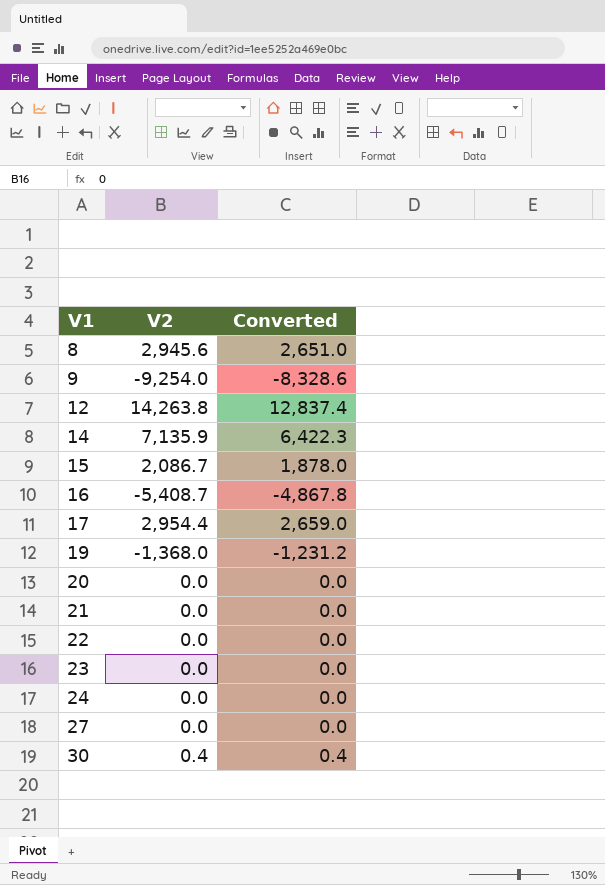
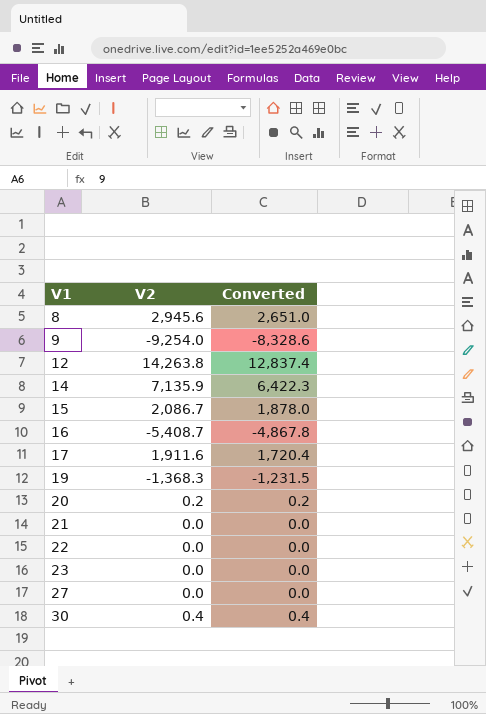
row 24: 0.0 | 0.0 -> none
17 | V2: 2,954.4 -> 1,911.6
17 | Converted: 2,659.0 -> 1,720.4
19 | V2: -1,368.0 -> -1,368.3
19 | Converted: -1,231.2 -> -1,231.5
20 | V2: 0.0 -> 0.2
20 | Converted: 0.0 -> 0.2

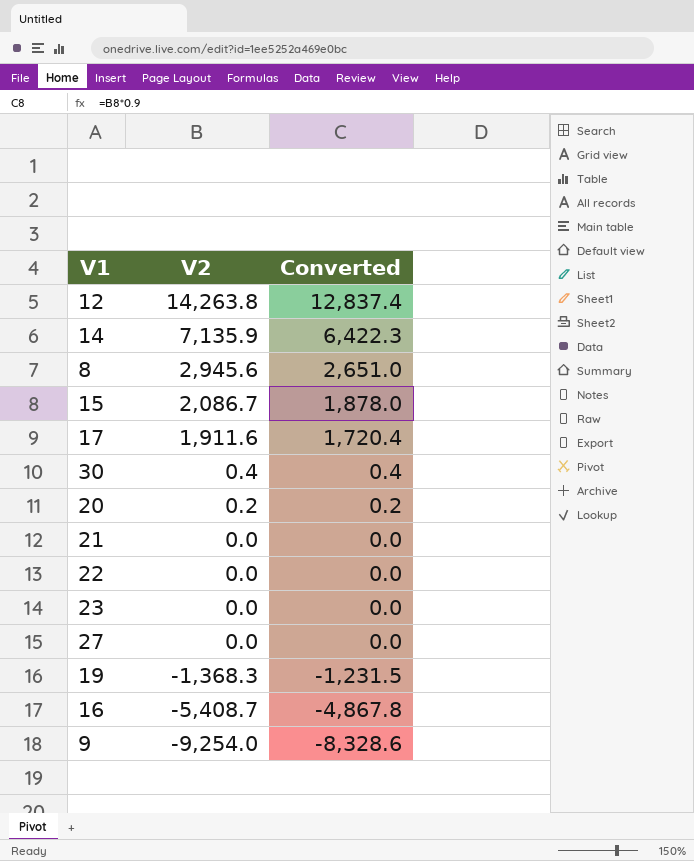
row order: V1 ascending -> V2 descending

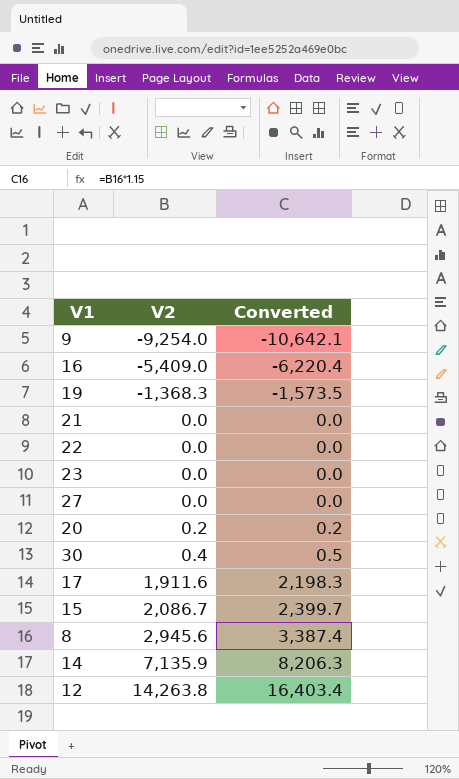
row order: V2 descending -> V2 ascending
column Converted | formula: [V2] * 0.9 -> [V2] * 1.15
16 | V2: -5,408.7 -> -5,409.0

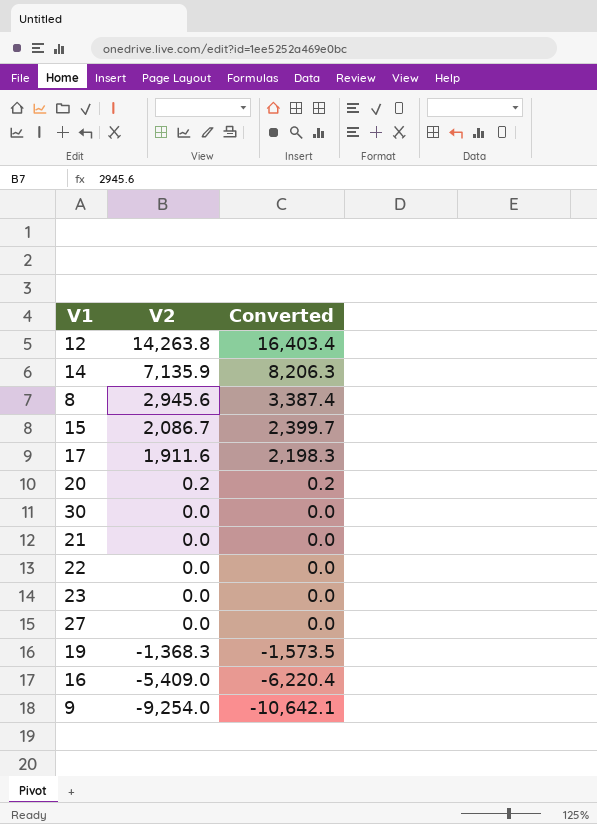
row order: V2 ascending -> V2 descending
30 | V2: 0.4 -> 0.0
30 | Converted: 0.5 -> 0.0

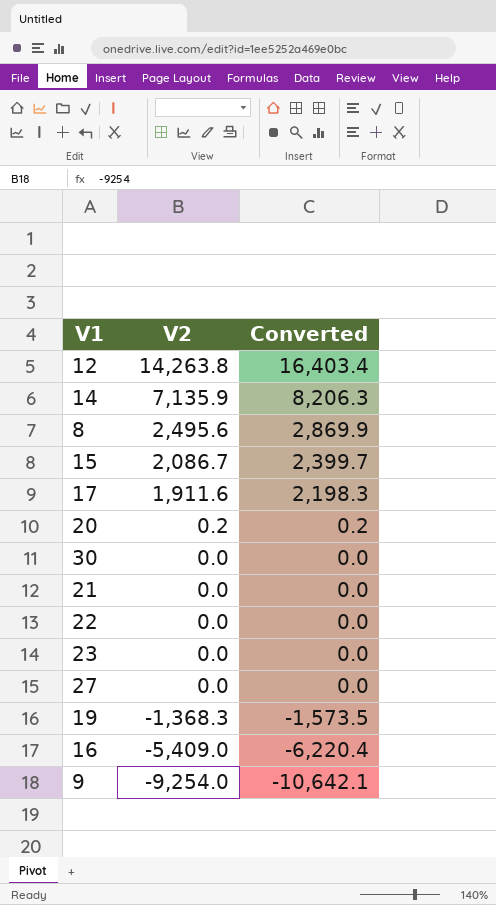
8 | V2: 2,945.6 -> 2,495.6
8 | Converted: 3,387.4 -> 2,869.9

